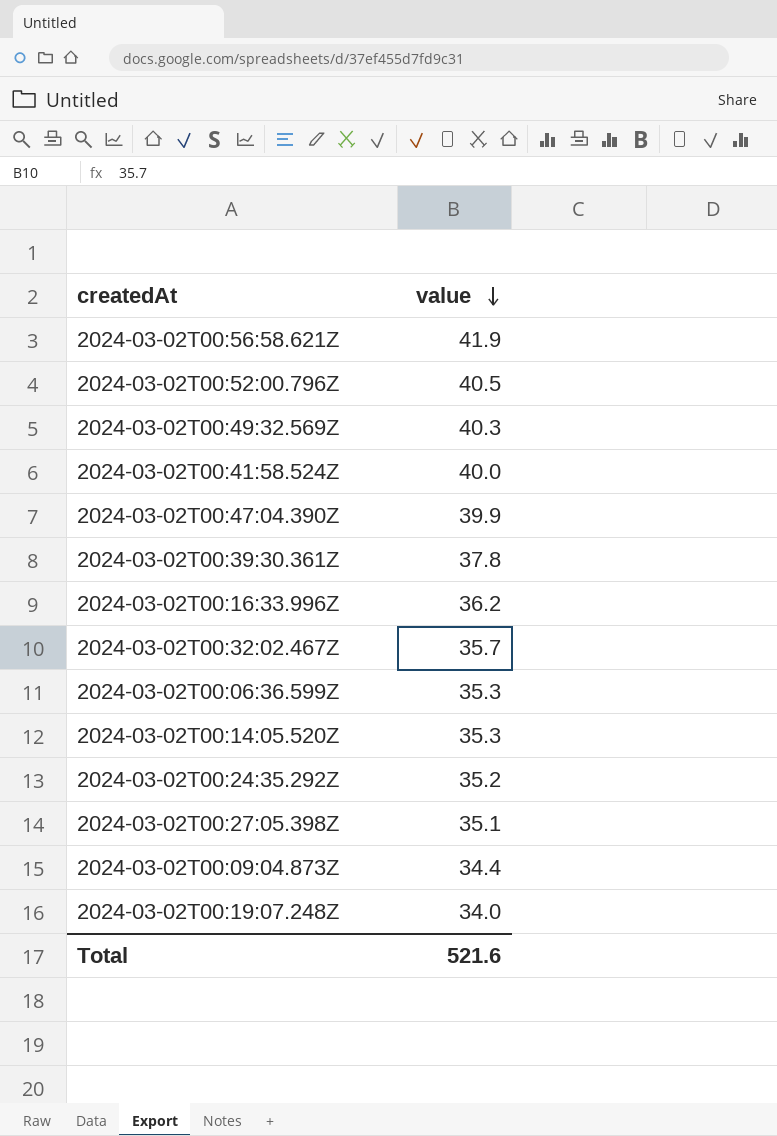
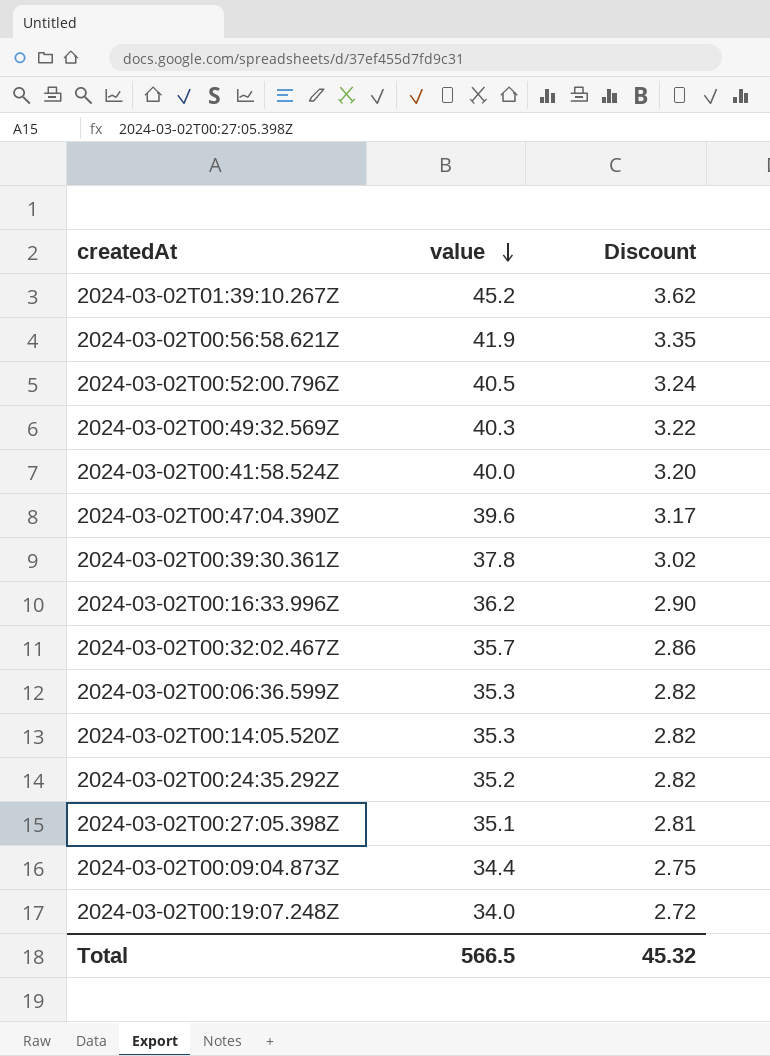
column Discount | formula: none -> [value] * 0.08
row 2024-03-02T01:39:10.267Z: none -> 45.2 | 3.62
2024-03-02T00:47:04.390Z | value: 39.9 -> 39.6
Total | value: 521.6 -> 566.5

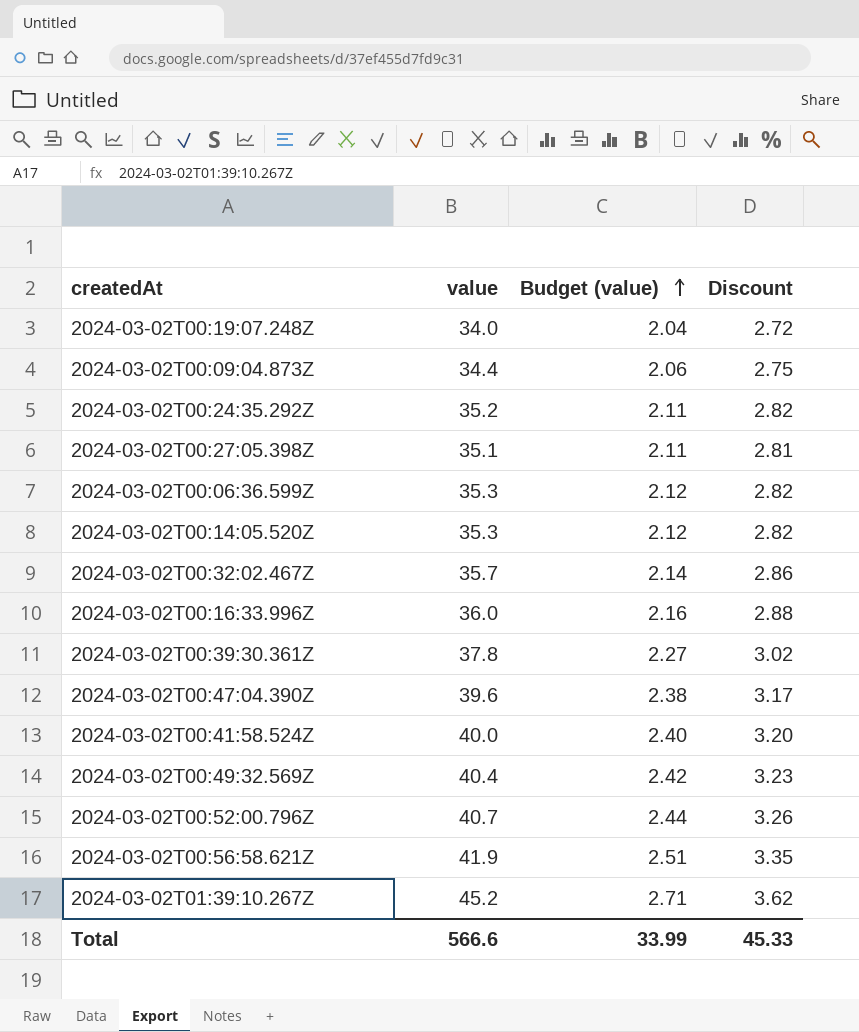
row order: value descending -> Budget (value) ascending
column Budget (value) | formula: none -> [value] * 0.06
2024-03-02T00:16:33.996Z | value: 36.2 -> 36.0
2024-03-02T00:16:33.996Z | Discount: 2.90 -> 2.88
2024-03-02T00:49:32.569Z | value: 40.3 -> 40.4
2024-03-02T00:49:32.569Z | Discount: 3.22 -> 3.23
2024-03-02T00:52:00.796Z | value: 40.5 -> 40.7
2024-03-02T00:52:00.796Z | Discount: 3.24 -> 3.26
Total | value: 566.5 -> 566.6
Total | Discount: 45.32 -> 45.33

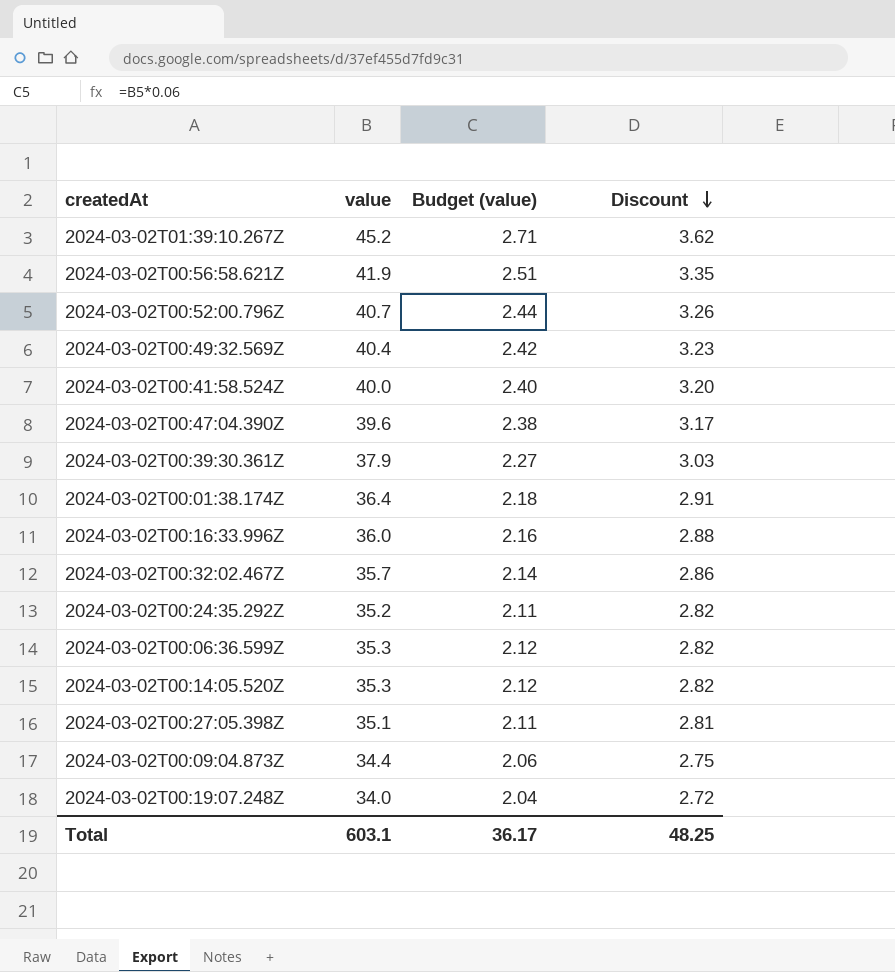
row order: Budget (value) ascending -> Discount descending
2024-03-02T00:39:30.361Z | value: 37.8 -> 37.9
2024-03-02T00:39:30.361Z | Discount: 3.02 -> 3.03
row 2024-03-02T00:01:38.174Z: none -> 36.4 | 2.18 | 2.91
Total | value: 566.6 -> 603.1
Total | Budget (value): 33.99 -> 36.17
Total | Discount: 45.33 -> 48.25

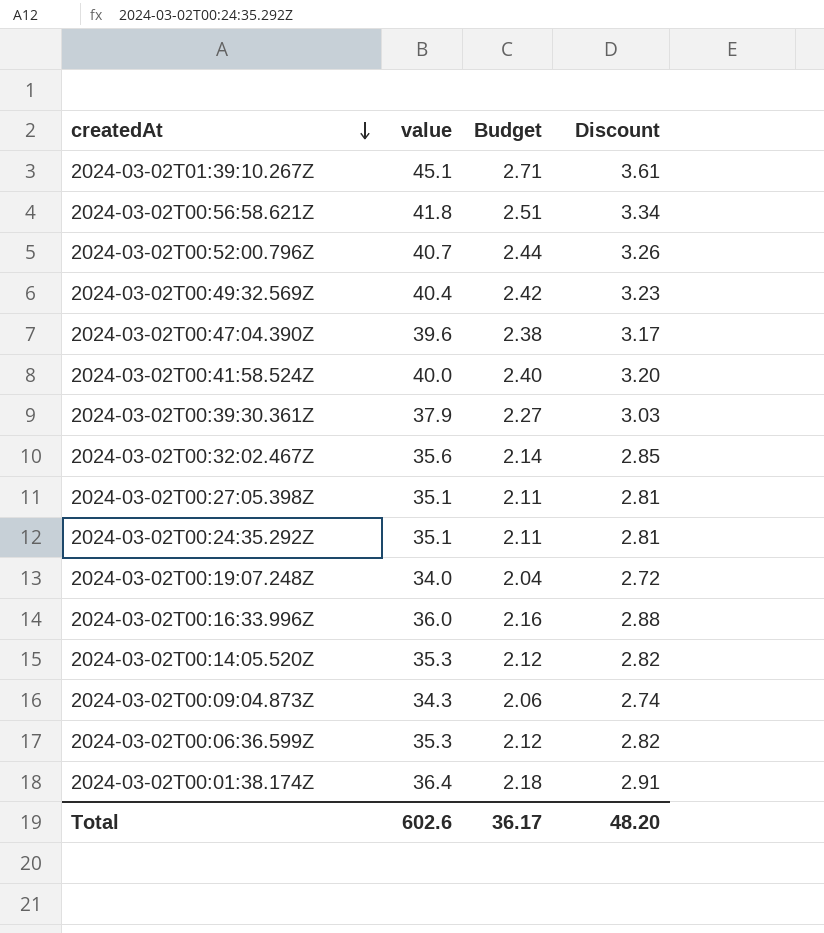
row order: Discount descending -> createdAt descending
column name: Budget (value) -> Budget
2024-03-02T01:39:10.267Z | value: 45.2 -> 45.1
2024-03-02T01:39:10.267Z | Discount: 3.62 -> 3.61
2024-03-02T00:56:58.621Z | value: 41.9 -> 41.8
2024-03-02T00:56:58.621Z | Discount: 3.35 -> 3.34
2024-03-02T00:32:02.467Z | value: 35.7 -> 35.6
2024-03-02T00:32:02.467Z | Discount: 2.86 -> 2.85
2024-03-02T00:24:35.292Z | value: 35.2 -> 35.1
2024-03-02T00:24:35.292Z | Discount: 2.82 -> 2.81
2024-03-02T00:09:04.873Z | value: 34.4 -> 34.3
2024-03-02T00:09:04.873Z | Discount: 2.75 -> 2.74
Total | value: 603.1 -> 602.6
Total | Discount: 48.25 -> 48.20

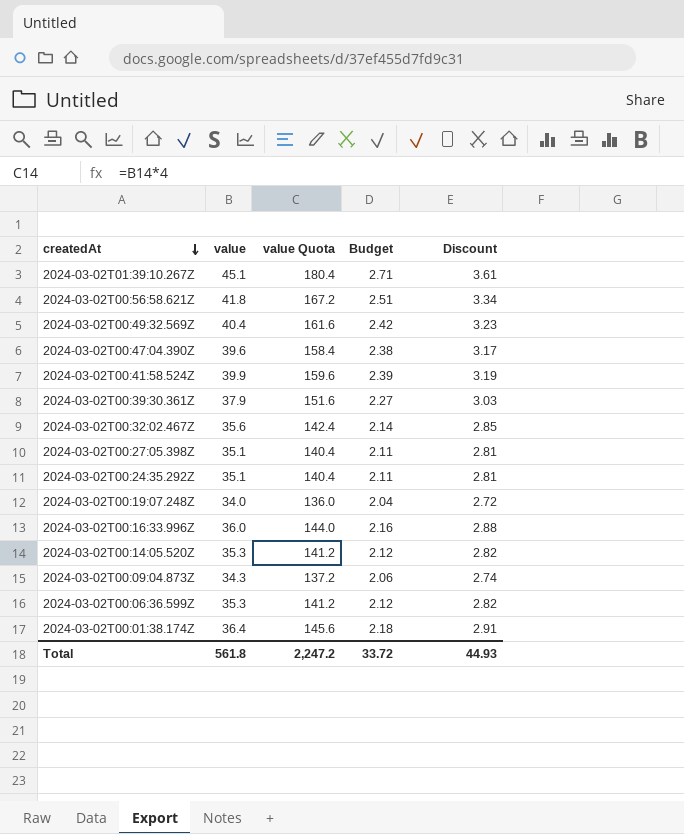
column value Quota | formula: none -> [value] * 4
row 2024-03-02T00:52:00.796Z: 40.7 | 2.44 | 3.26 -> none
2024-03-02T00:41:58.524Z | value: 40.0 -> 39.9
2024-03-02T00:41:58.524Z | Budget: 2.40 -> 2.39
2024-03-02T00:41:58.524Z | Discount: 3.20 -> 3.19
Total | value: 602.6 -> 561.8
Total | Budget: 36.17 -> 33.72
Total | Discount: 48.20 -> 44.93

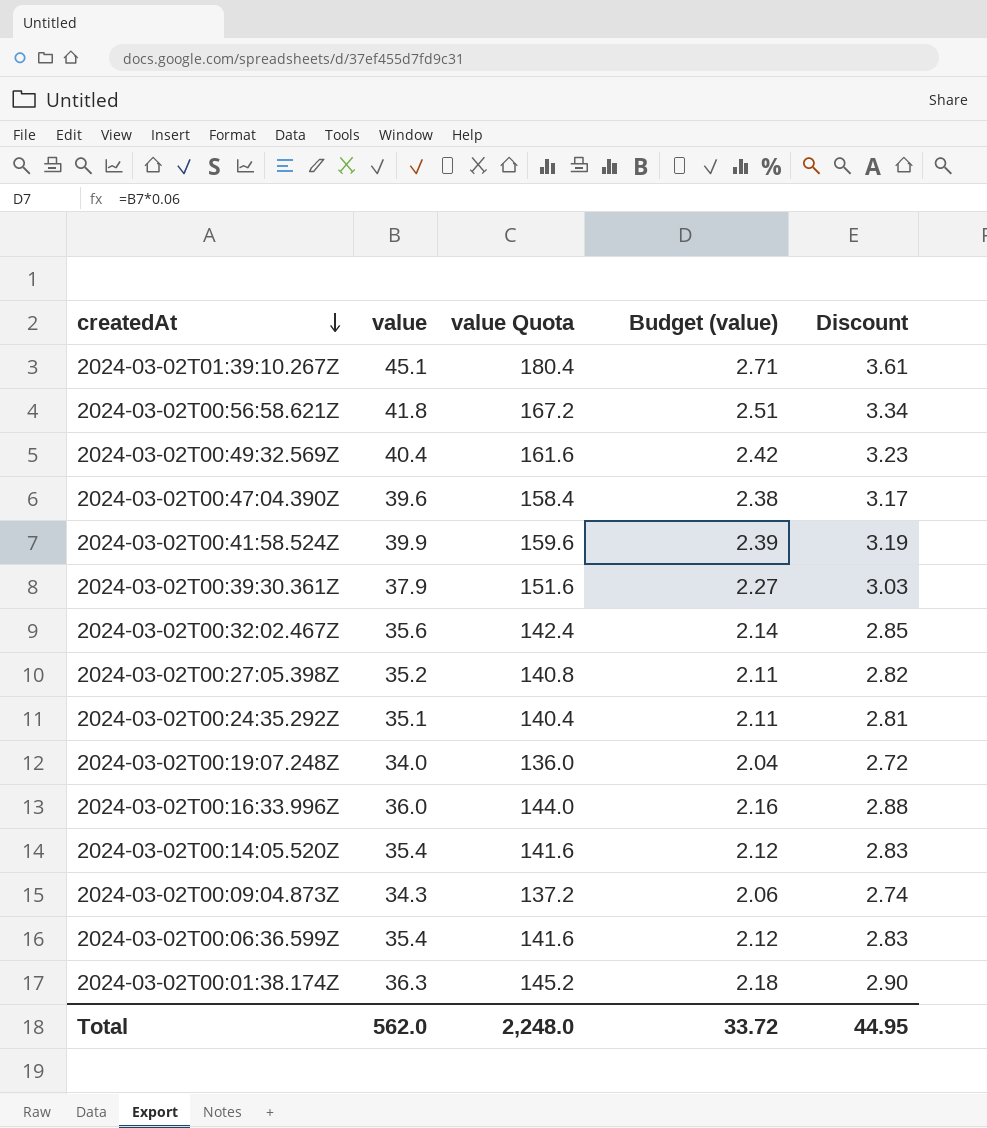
column name: Budget -> Budget (value)
2024-03-02T00:27:05.398Z | value: 35.1 -> 35.2
2024-03-02T00:27:05.398Z | value Quota: 140.4 -> 140.8
2024-03-02T00:27:05.398Z | Discount: 2.81 -> 2.82
2024-03-02T00:14:05.520Z | value: 35.3 -> 35.4
2024-03-02T00:14:05.520Z | value Quota: 141.2 -> 141.6
2024-03-02T00:14:05.520Z | Discount: 2.82 -> 2.83
2024-03-02T00:06:36.599Z | value: 35.3 -> 35.4
2024-03-02T00:06:36.599Z | value Quota: 141.2 -> 141.6
2024-03-02T00:06:36.599Z | Discount: 2.82 -> 2.83
2024-03-02T00:01:38.174Z | value: 36.4 -> 36.3
2024-03-02T00:01:38.174Z | value Quota: 145.6 -> 145.2
2024-03-02T00:01:38.174Z | Discount: 2.91 -> 2.90
Total | value: 561.8 -> 562.0
Total | value Quota: 2,247.2 -> 2,248.0
Total | Discount: 44.93 -> 44.95

